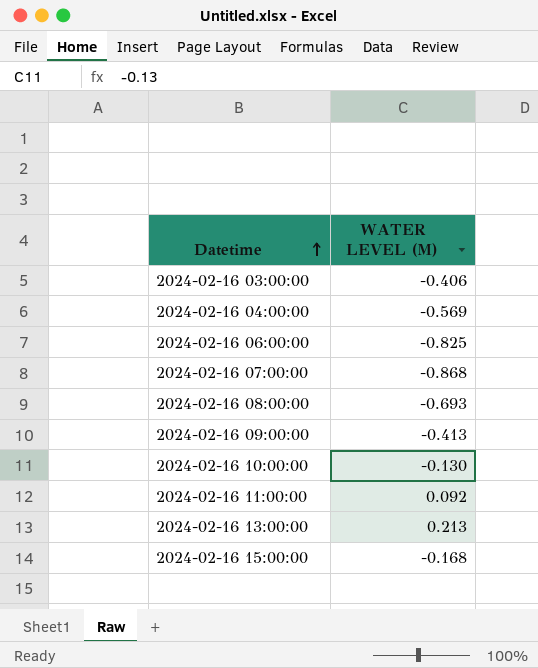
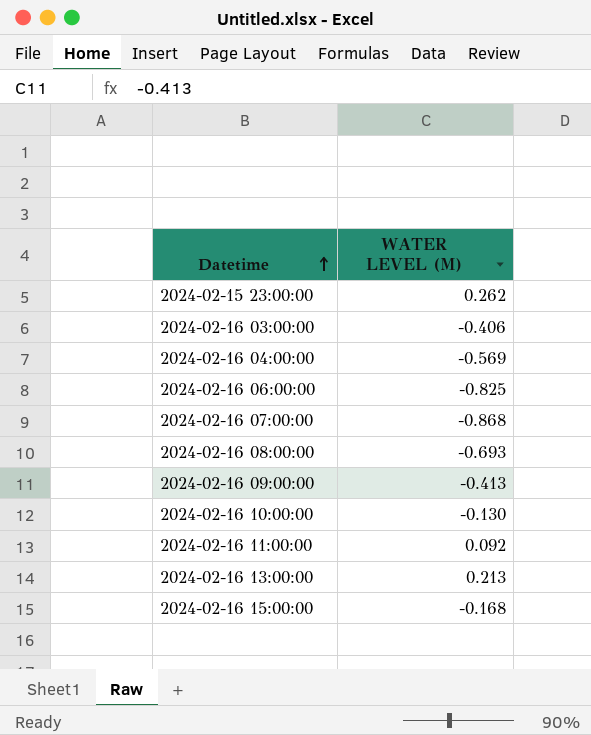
row 2024-02-15 23:00:00: none -> 0.262

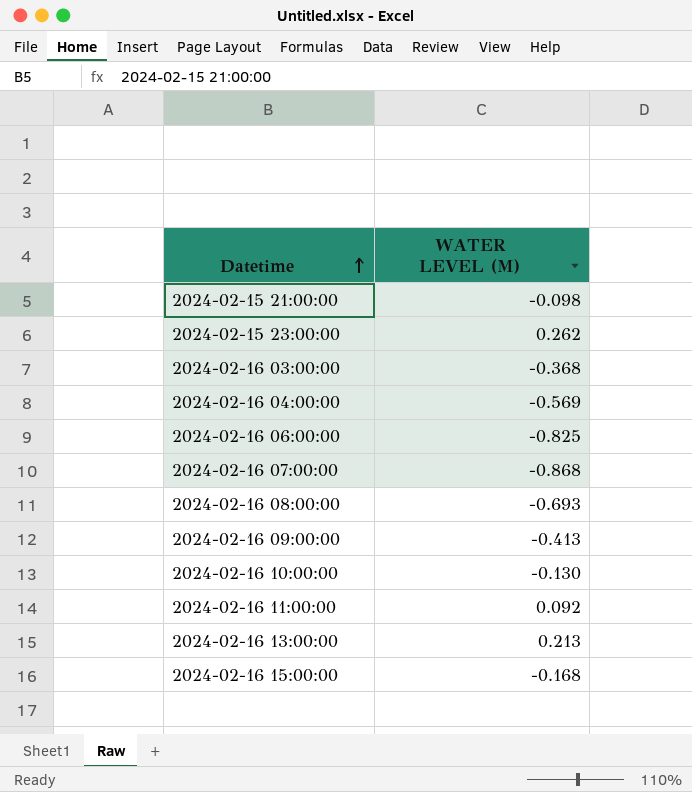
row 2024-02-15 21:00:00: none -> -0.098
2024-02-16 03:00:00 | WATER LEVEL (M): -0.406 -> -0.368

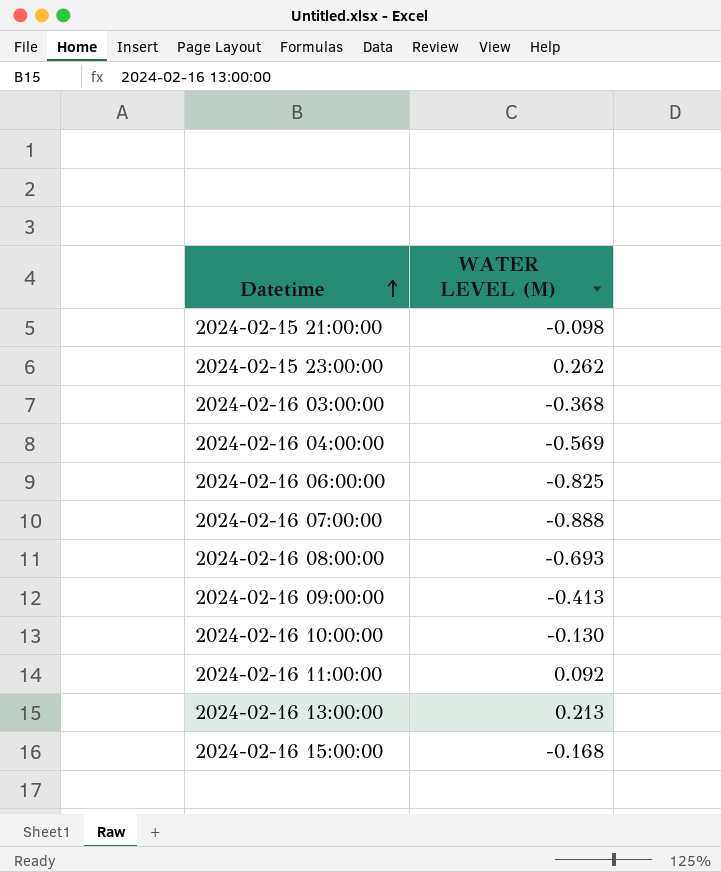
2024-02-16 07:00:00 | WATER LEVEL (M): -0.868 -> -0.888

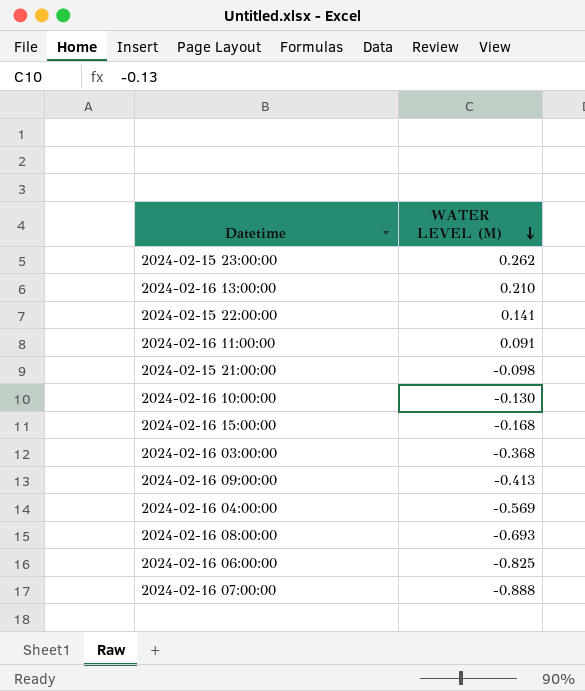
row order: Datetime ascending -> WATER LEVEL (M) descending
2024-02-16 13:00:00 | WATER LEVEL (M): 0.213 -> 0.210
row 2024-02-15 22:00:00: none -> 0.141
2024-02-16 11:00:00 | WATER LEVEL (M): 0.092 -> 0.091

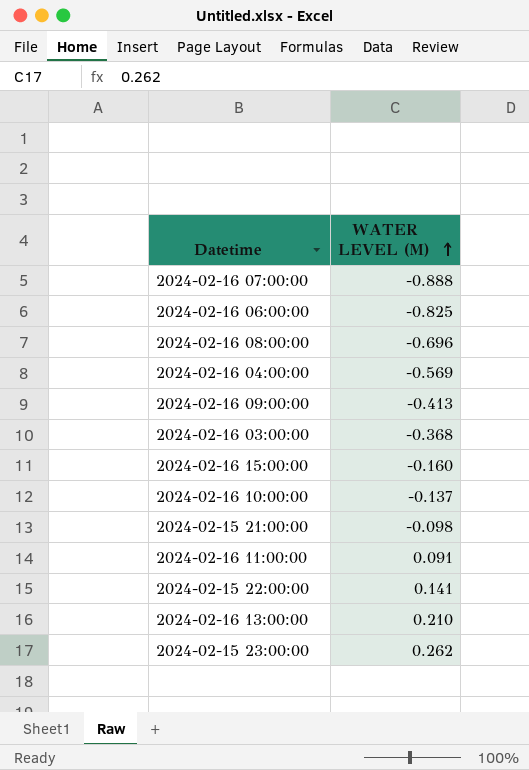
row order: WATER LEVEL (M) descending -> WATER LEVEL (M) ascending
2024-02-16 08:00:00 | WATER LEVEL (M): -0.693 -> -0.696
2024-02-16 15:00:00 | WATER LEVEL (M): -0.168 -> -0.160
2024-02-16 10:00:00 | WATER LEVEL (M): -0.130 -> -0.137

